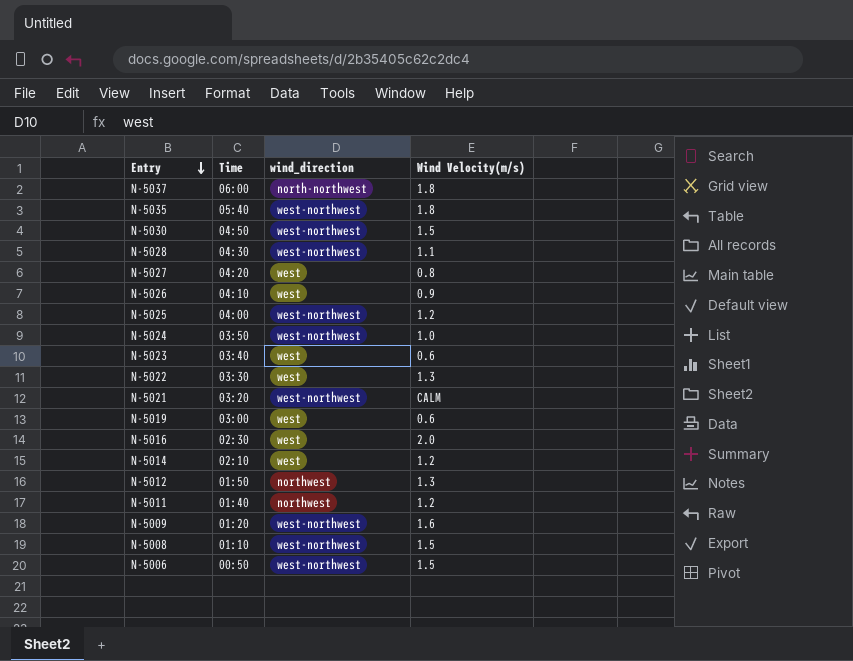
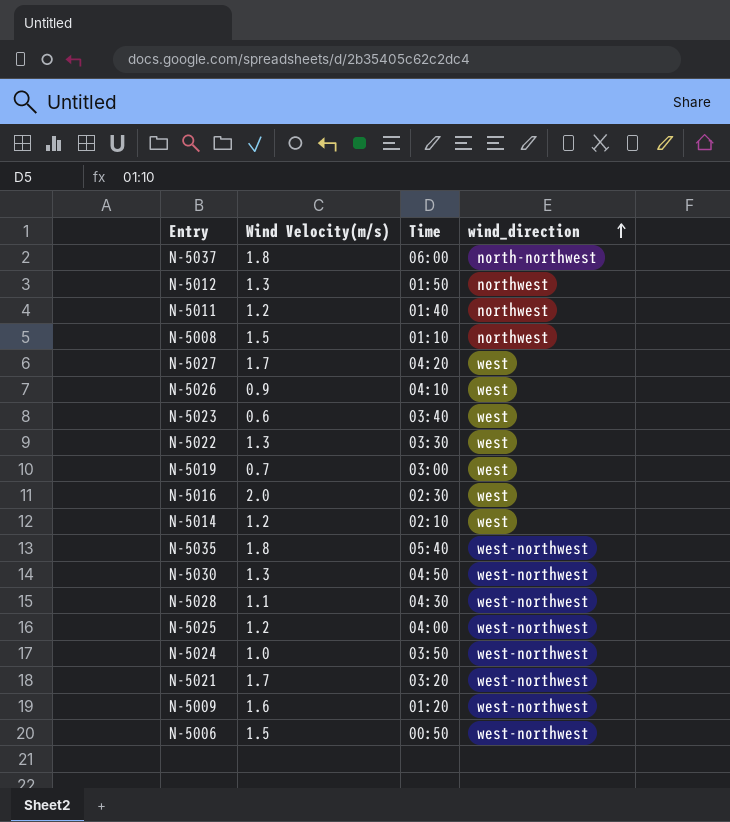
row order: Entry descending -> wind_direction ascending
column Wind Velocity(m/s) | position: 4 -> 2
N-5008 | wind_direction: west-northwest -> northwest
N-5027 | Wind Velocity(m/s): 0.8 -> 1.7
N-5019 | Wind Velocity(m/s): 0.6 -> 0.7
N-5030 | Wind Velocity(m/s): 1.5 -> 1.3
N-5021 | Wind Velocity(m/s): CALM -> 1.7

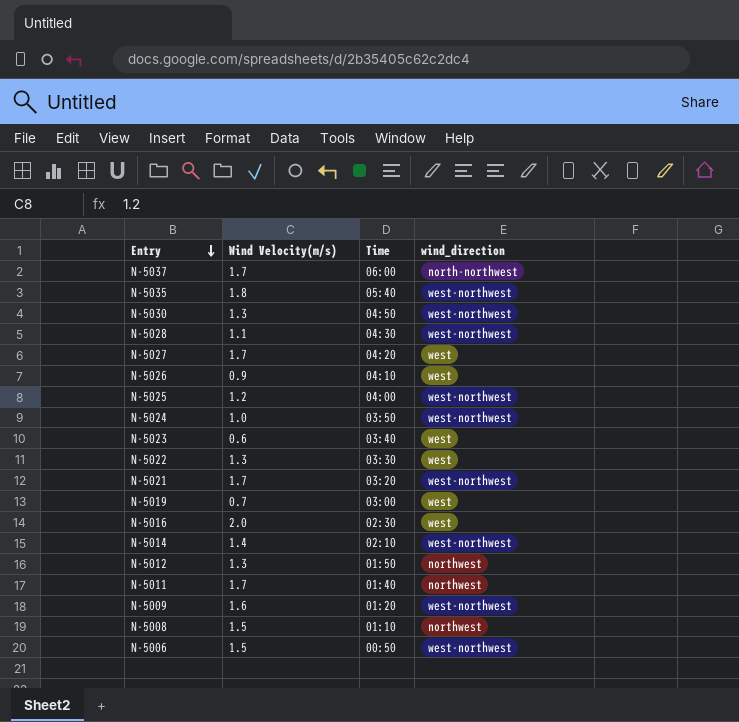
row order: wind_direction ascending -> Entry descending
N-5037 | Wind Velocity(m/s): 1.8 -> 1.7
N-5014 | Wind Velocity(m/s): 1.2 -> 1.4
N-5014 | wind_direction: west -> west-northwest
N-5011 | Wind Velocity(m/s): 1.2 -> 1.7

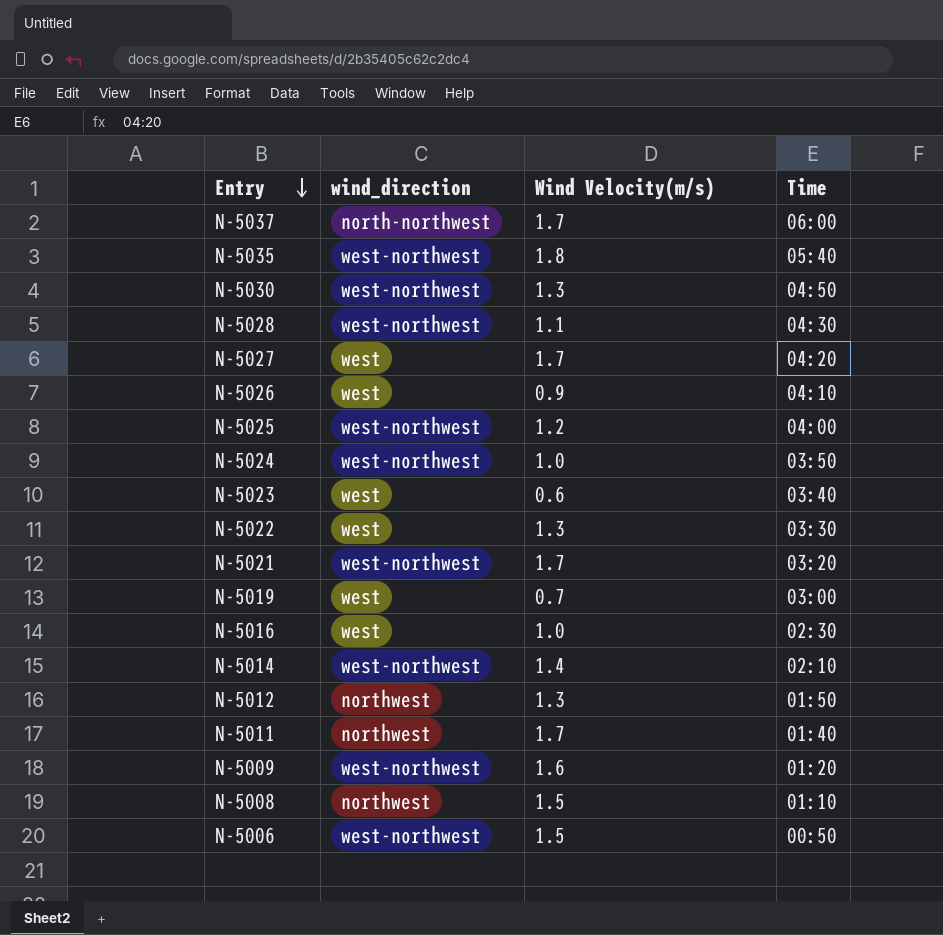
column wind_direction | position: 4 -> 2
N-5016 | Wind Velocity(m/s): 2.0 -> 1.0

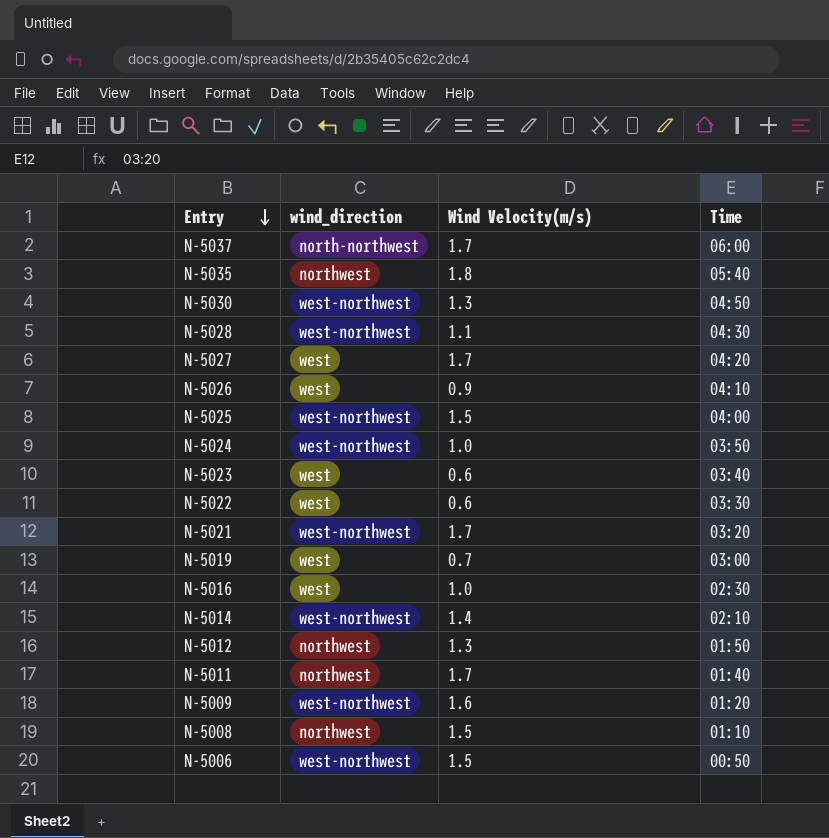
N-5035 | wind_direction: west-northwest -> northwest
N-5025 | Wind Velocity(m/s): 1.2 -> 1.5
N-5022 | Wind Velocity(m/s): 1.3 -> 0.6

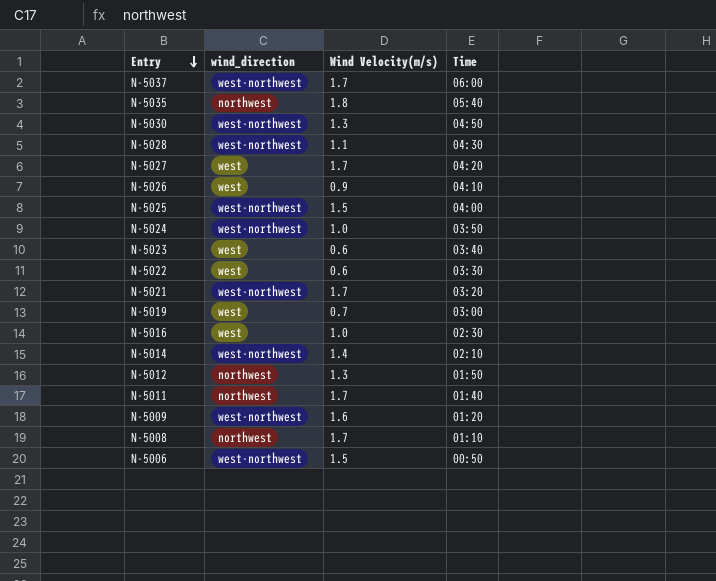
N-5037 | wind_direction: north-northwest -> west-northwest
N-5008 | Wind Velocity(m/s): 1.5 -> 1.7

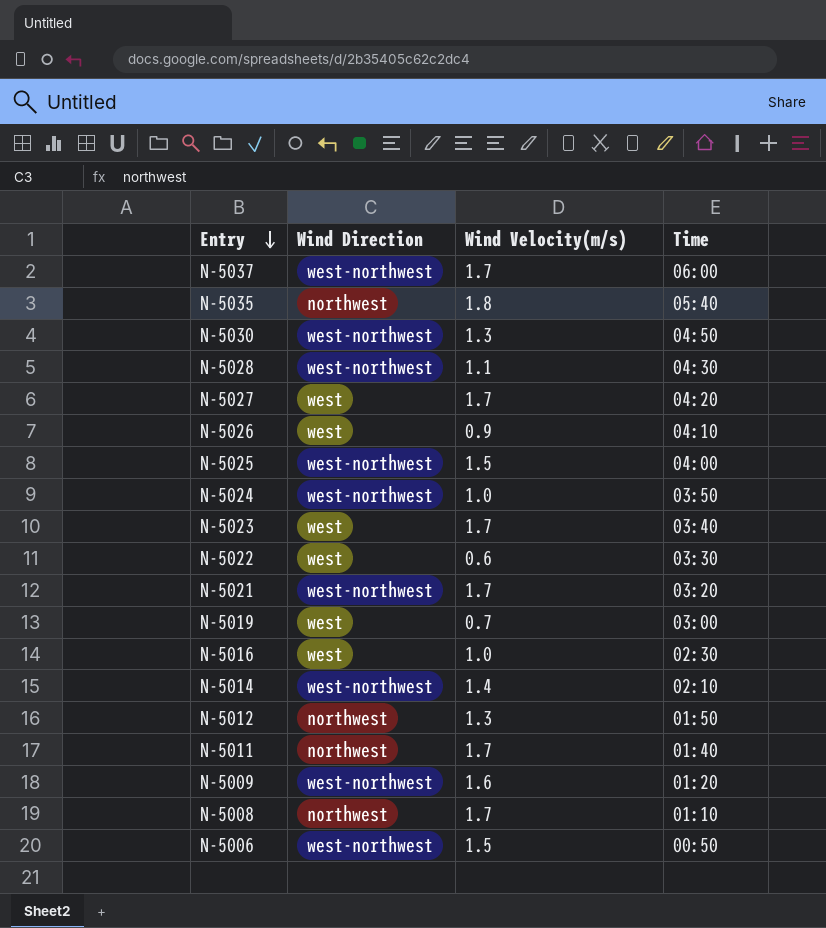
column name: wind_direction -> Wind Direction
N-5023 | Wind Velocity(m/s): 0.6 -> 1.7

